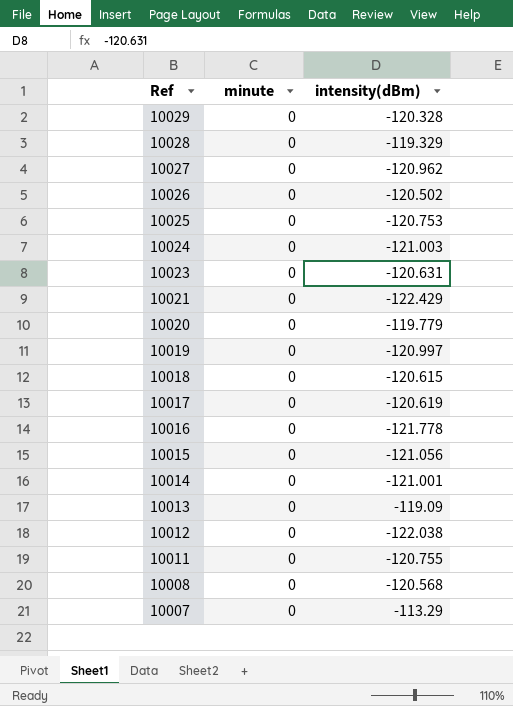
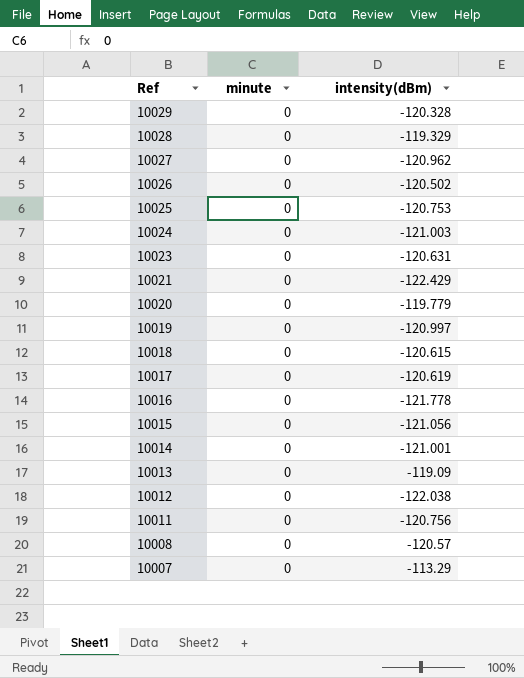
10011 | intensity(dBm): -120.755 -> -120.756
10008 | intensity(dBm): -120.568 -> -120.57

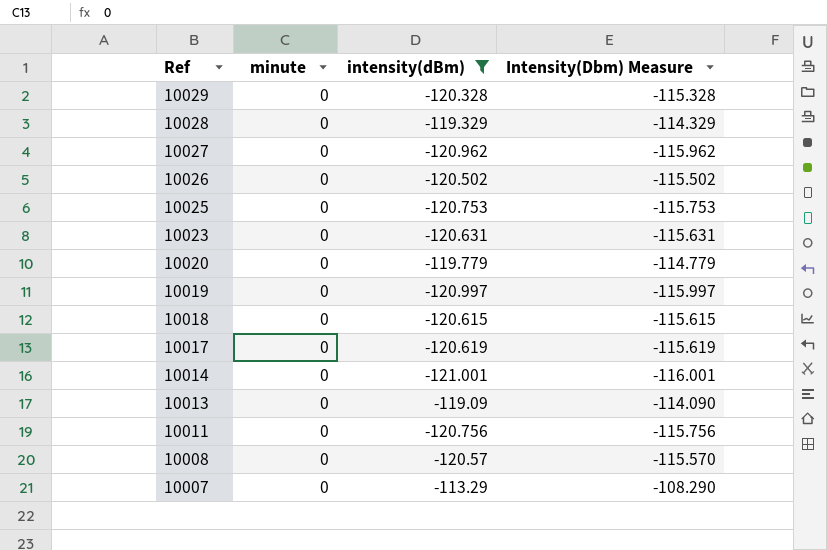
filter: none -> intensity(dBm) >= -121.001
column Intensity(Dbm) Measure | formula: none -> [intensity(dBm)] + 5

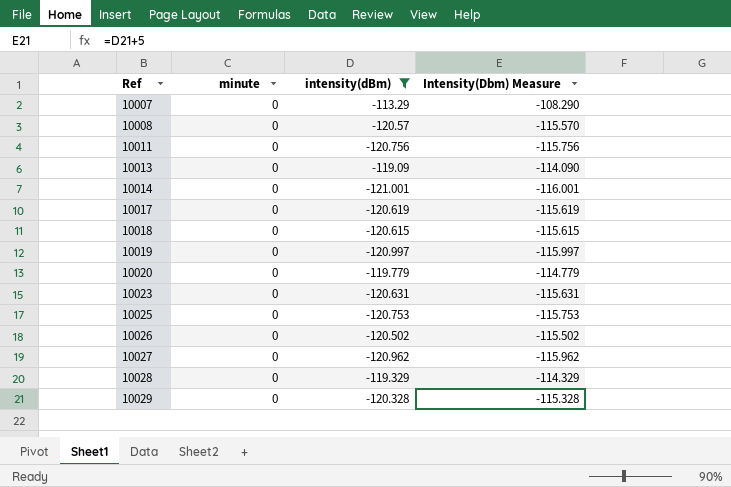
row order: Ref descending -> Ref ascending

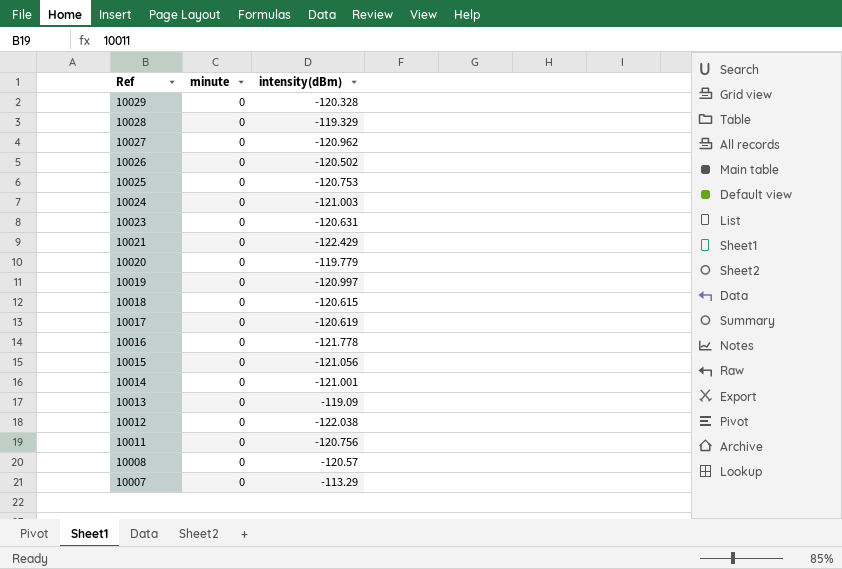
filter: intensity(dBm) >= -121.001 -> none
row order: Ref ascending -> Ref descending
column Intensity(Dbm) Measure | formula: [intensity(dBm)] + 5 -> none

